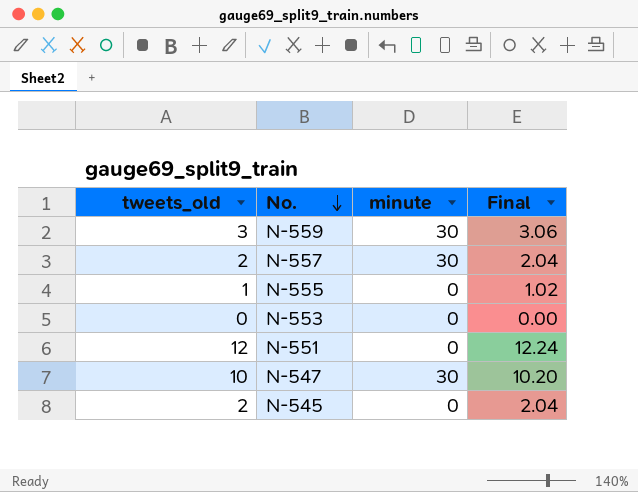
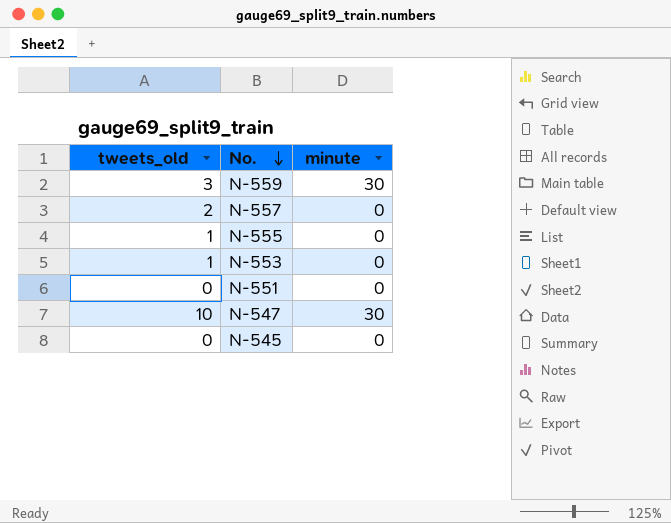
column Final | formula: [tweets_old] * 1.02 -> none
N-557 | minute: 30 -> 0
N-553 | tweets_old: 0 -> 1
N-551 | tweets_old: 12 -> 0
N-545 | tweets_old: 2 -> 0

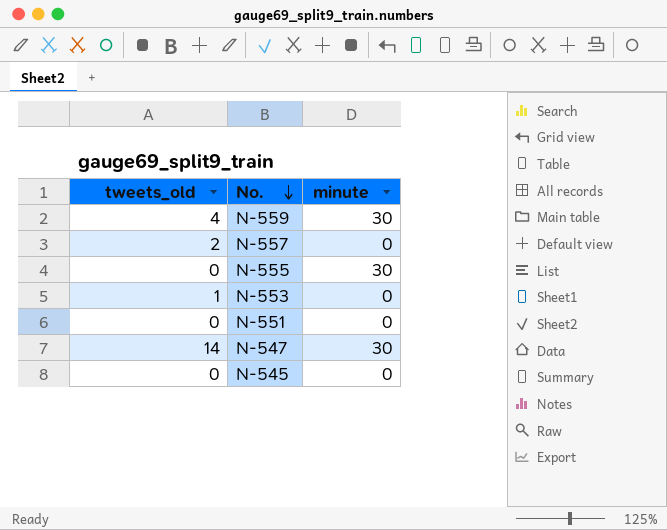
N-559 | tweets_old: 3 -> 4
N-555 | tweets_old: 1 -> 0
N-555 | minute: 0 -> 30
N-547 | tweets_old: 10 -> 14

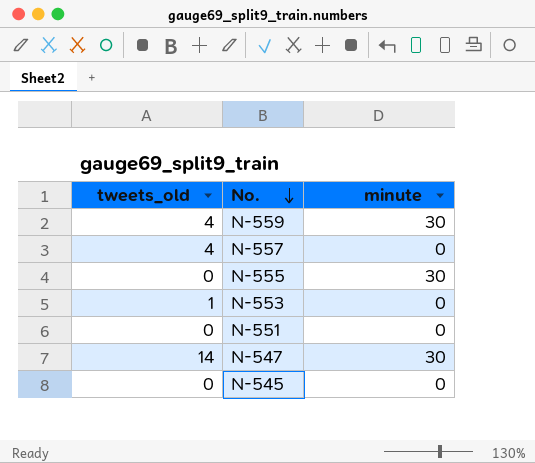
N-557 | tweets_old: 2 -> 4

